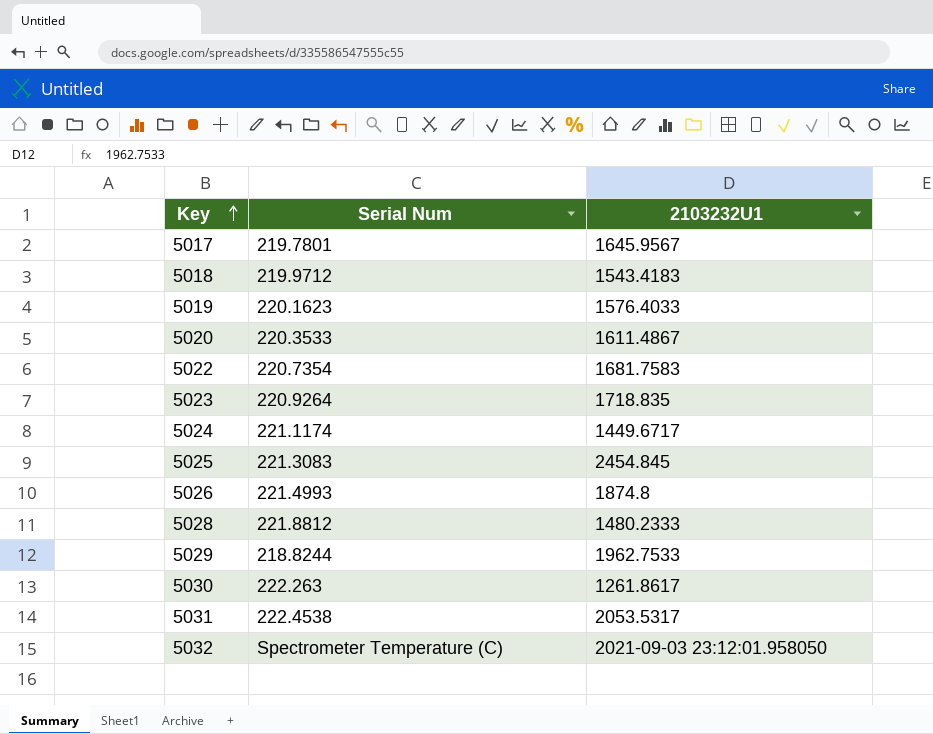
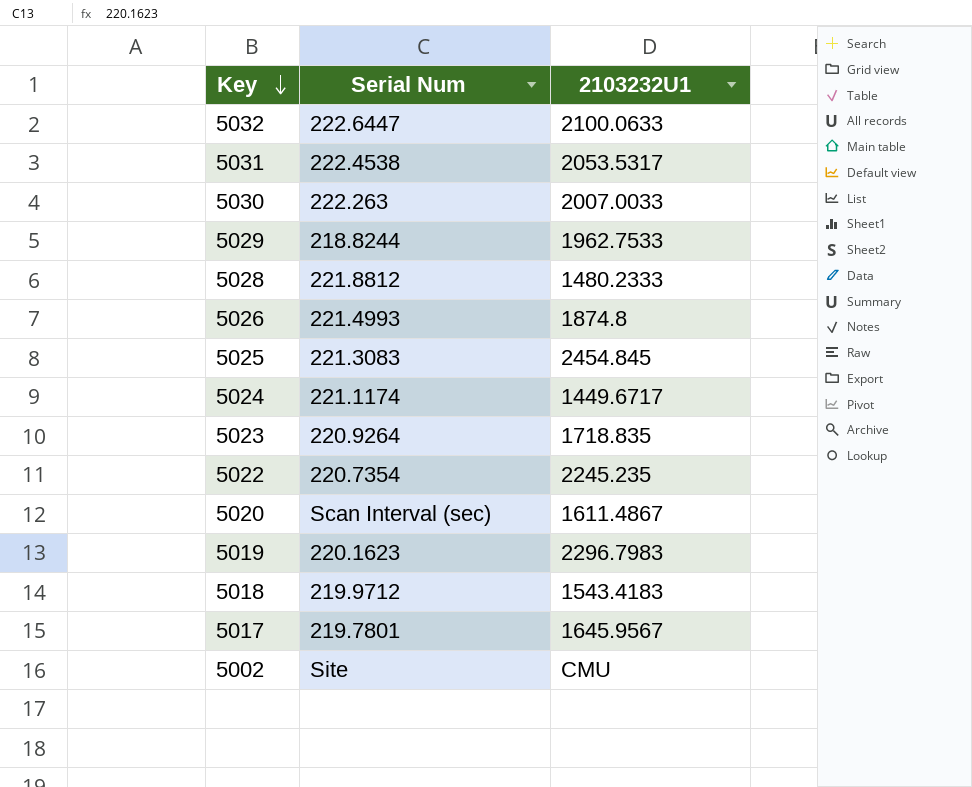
row order: Key ascending -> Key descending
5032 | Serial Num: Spectrometer Temperature (C) -> 222.6447
5032 | 2103232U1: 2021-09-03 23:12:01.958050 -> 2100.0633
5030 | 2103232U1: 1261.8617 -> 2007.0033
5022 | 2103232U1: 1681.7583 -> 2245.235
5020 | Serial Num: 220.3533 -> Scan Interval (sec)
5019 | 2103232U1: 1576.4033 -> 2296.7983
row 5002: none -> Site | CMU

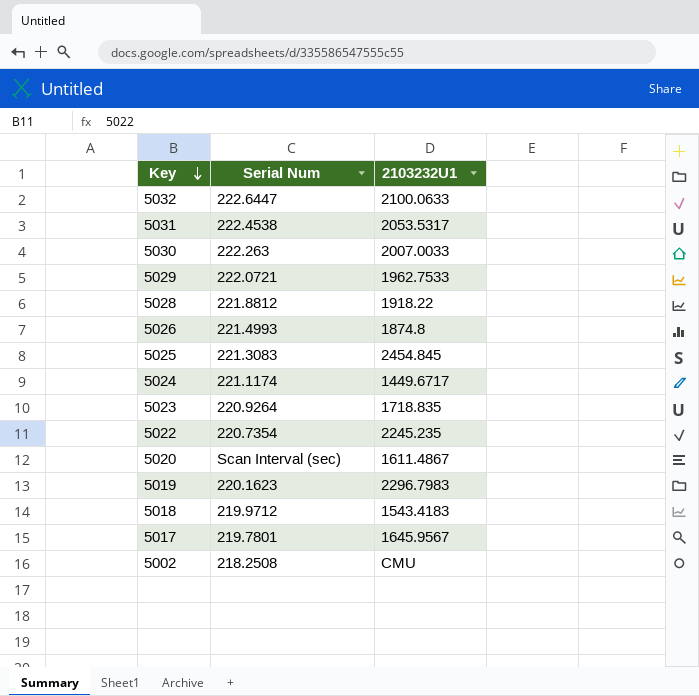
5029 | Serial Num: 218.8244 -> 222.0721
5028 | 2103232U1: 1480.2333 -> 1918.22
5002 | Serial Num: Site -> 218.2508

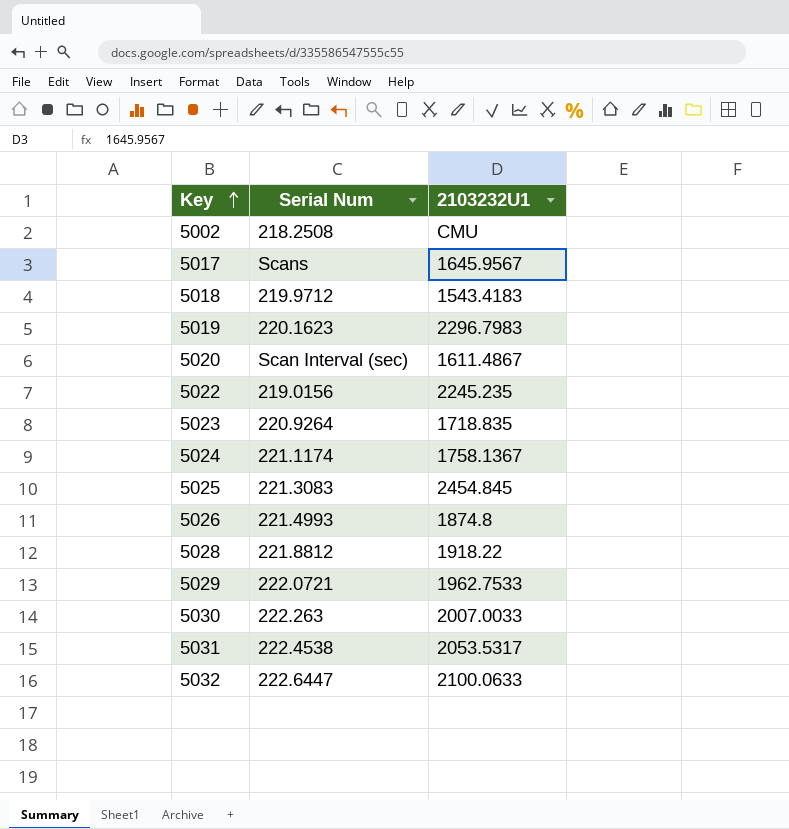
row order: Key descending -> Key ascending
5017 | Serial Num: 219.7801 -> Scans
5022 | Serial Num: 220.7354 -> 219.0156
5024 | 2103232U1: 1449.6717 -> 1758.1367

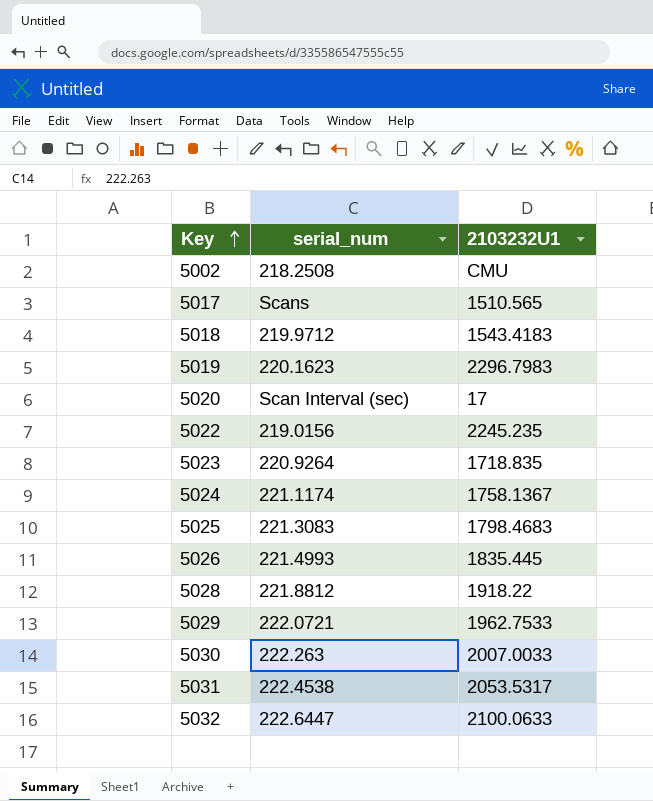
column name: Serial Num -> serial_num
5017 | 2103232U1: 1645.9567 -> 1510.565
5020 | 2103232U1: 1611.4867 -> 17
5025 | 2103232U1: 2454.845 -> 1798.4683
5026 | 2103232U1: 1874.8 -> 1835.445

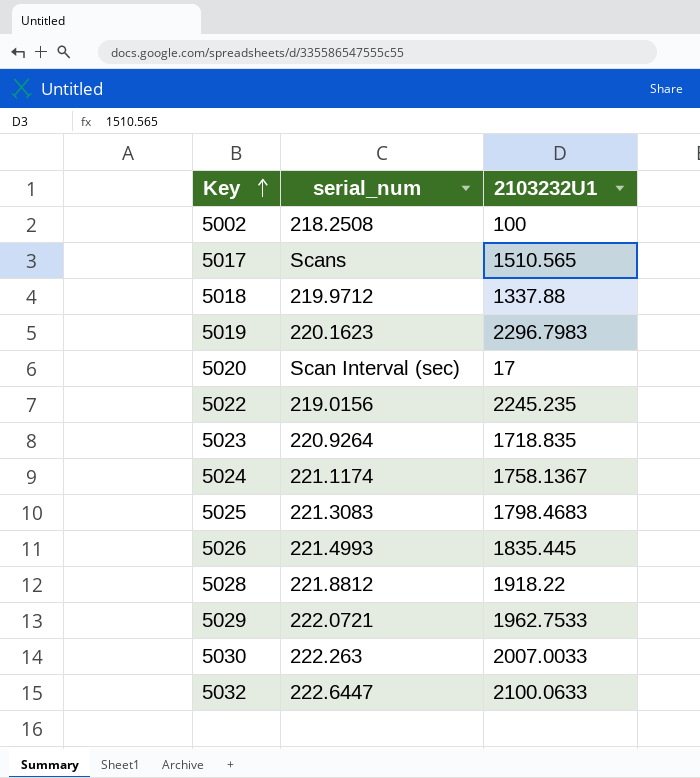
row 5031: 222.4538 | 2053.5317 -> none
5002 | 2103232U1: CMU -> 100
5018 | 2103232U1: 1543.4183 -> 1337.88

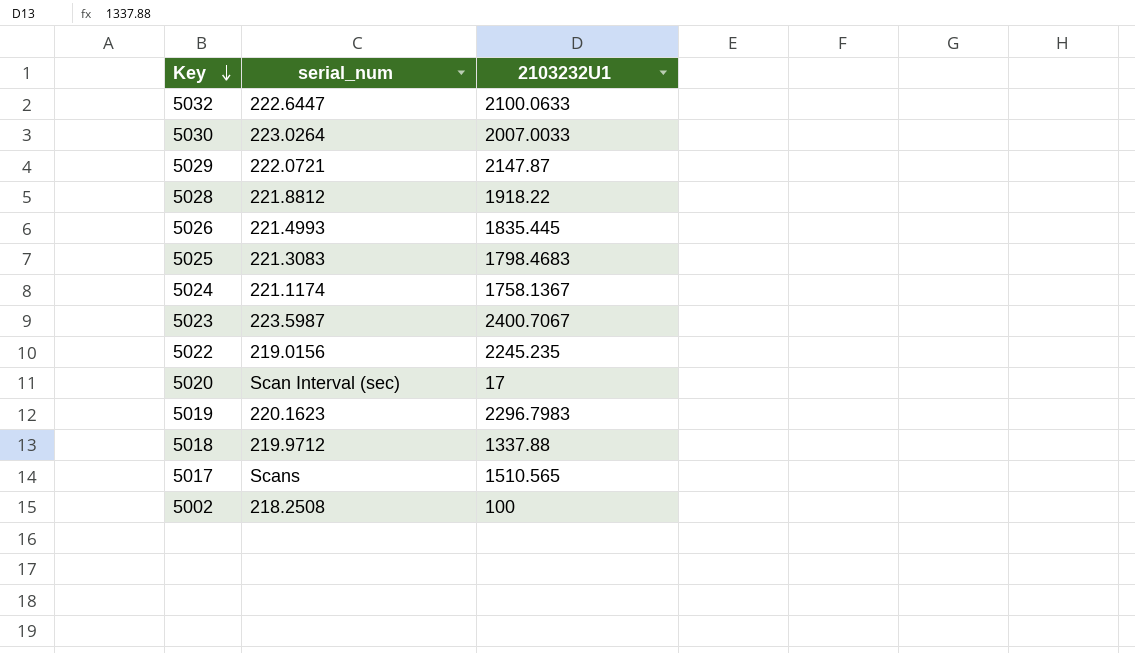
row order: Key ascending -> Key descending
5030 | serial_num: 222.263 -> 223.0264
5029 | 2103232U1: 1962.7533 -> 2147.87
5023 | serial_num: 220.9264 -> 223.5987
5023 | 2103232U1: 1718.835 -> 2400.7067

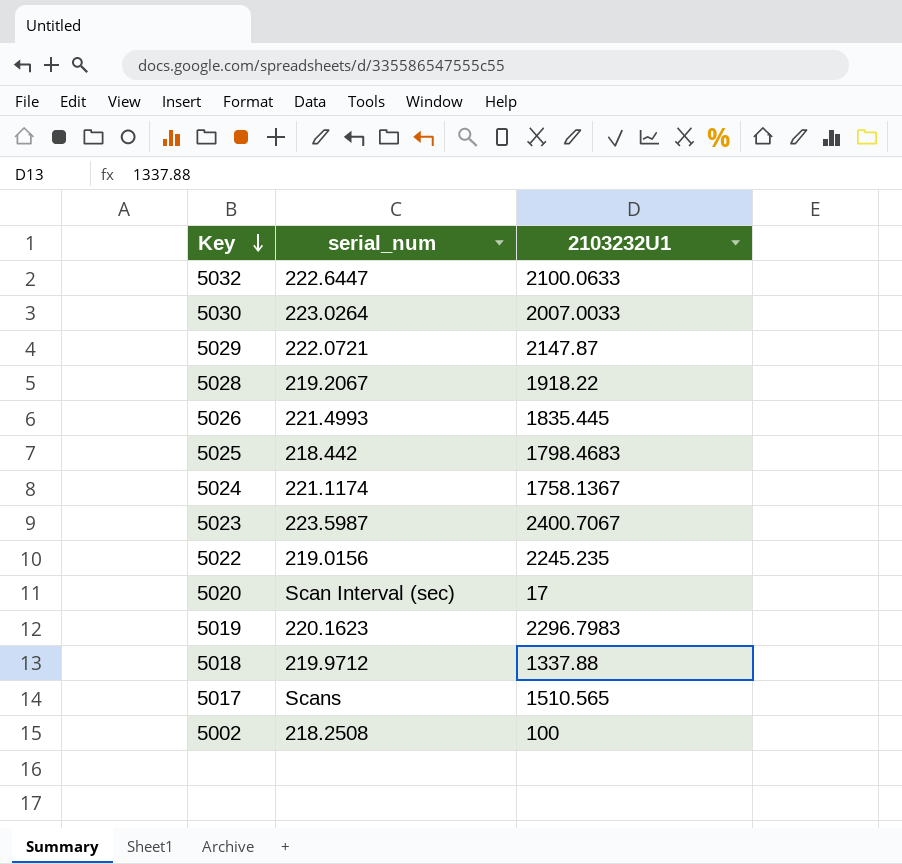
5028 | serial_num: 221.8812 -> 219.2067
5025 | serial_num: 221.3083 -> 218.442

